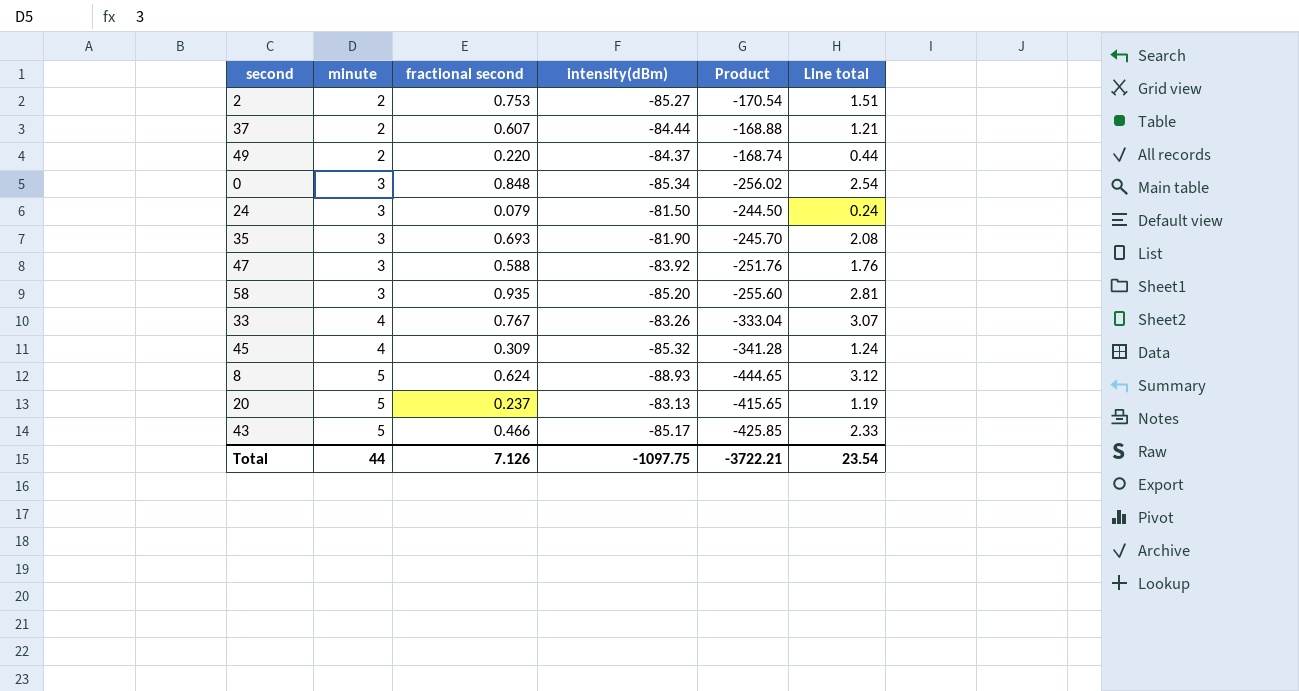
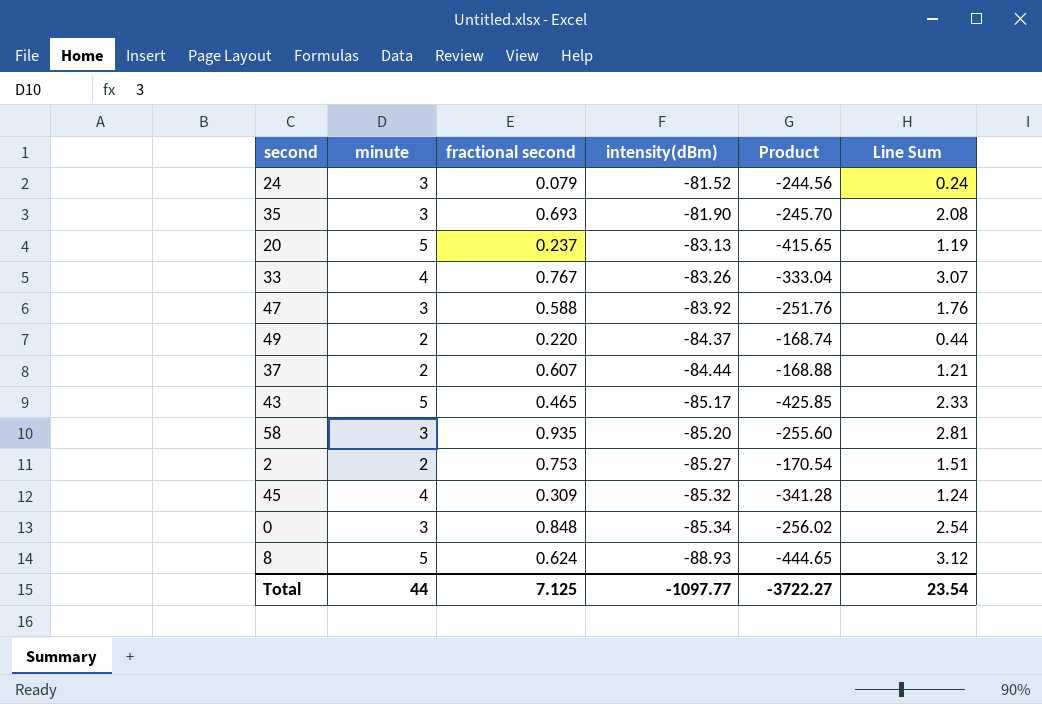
row order: minute ascending -> intensity(dBm) descending
column name: Line total -> Line Sum
24 | intensity(dBm): -81.50 -> -81.52
24 | Product: -244.50 -> -244.56
43 | fractional second: 0.466 -> 0.465
Total | fractional second: 7.126 -> 7.125
Total | intensity(dBm): -1097.75 -> -1097.77
Total | Product: -3722.21 -> -3722.27

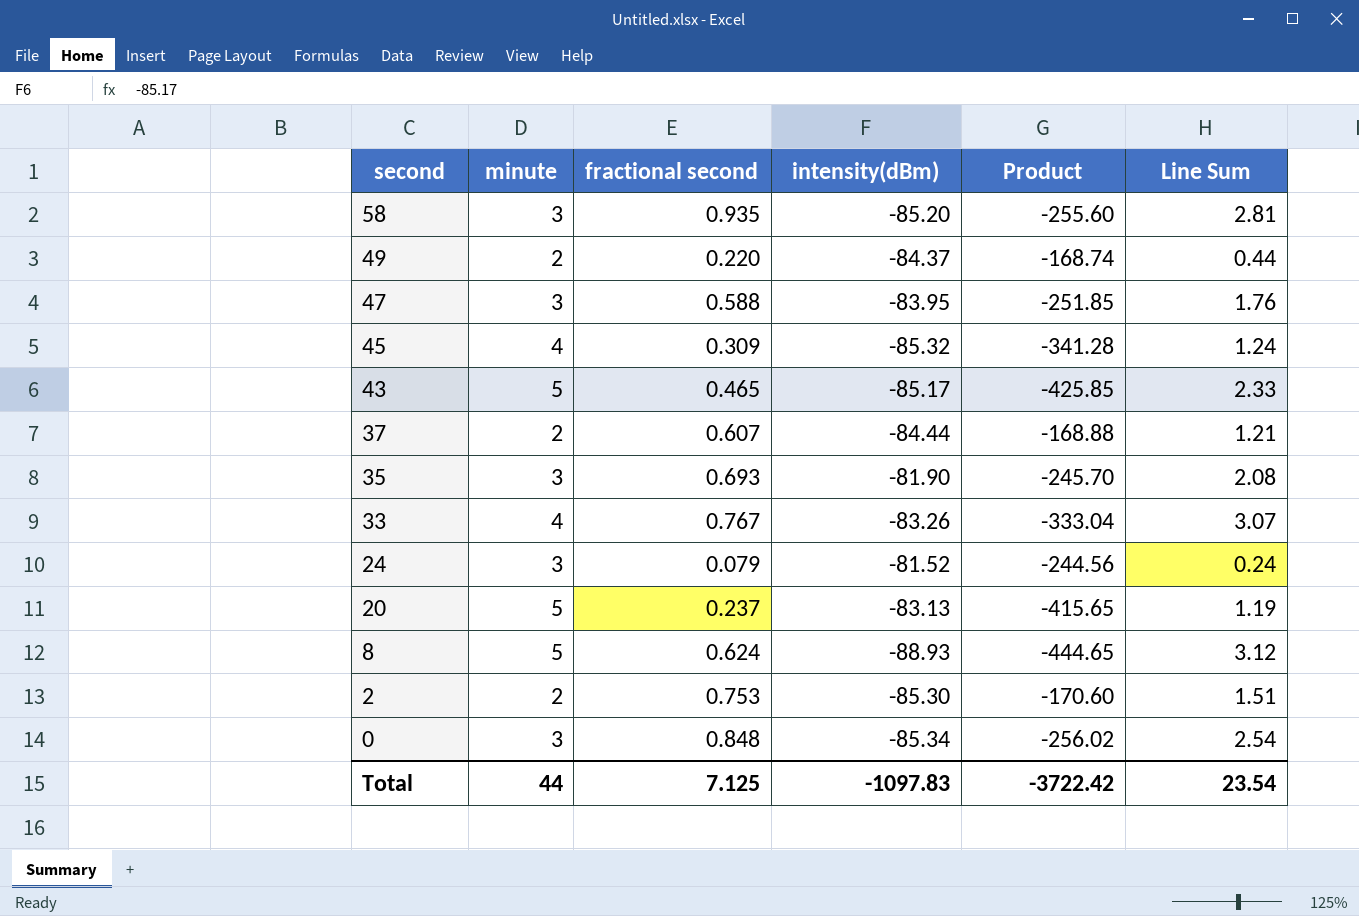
row order: intensity(dBm) descending -> second descending
47 | intensity(dBm): -83.92 -> -83.95
47 | Product: -251.76 -> -251.85
2 | intensity(dBm): -85.27 -> -85.30
2 | Product: -170.54 -> -170.60
Total | intensity(dBm): -1097.77 -> -1097.83
Total | Product: -3722.27 -> -3722.42

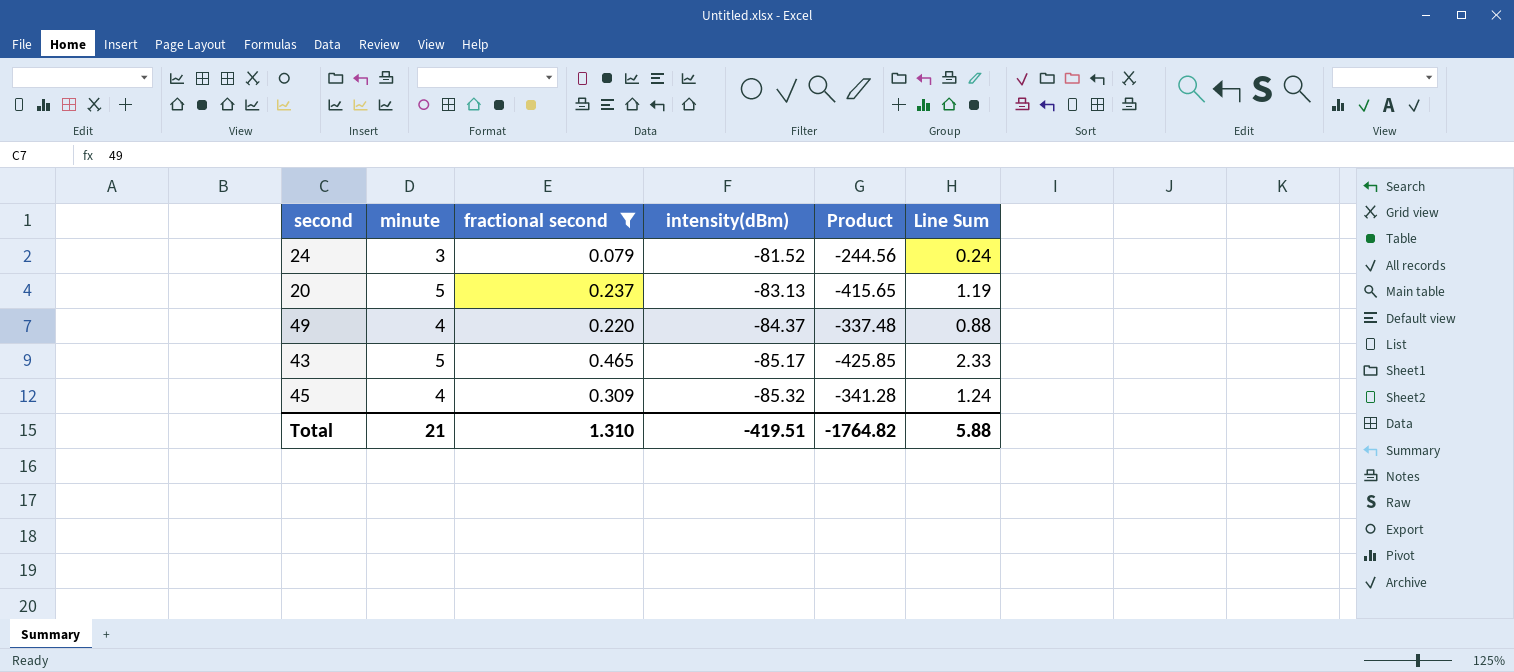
filter: none -> fractional second <= 0.465
row order: second descending -> intensity(dBm) descending
49 | minute: 2 -> 4
49 | Product: -168.74 -> -337.48
49 | Line Sum: 0.44 -> 0.88
Total | minute: 44 -> 21
Total | fractional second: 7.125 -> 1.310
Total | intensity(dBm): -1097.83 -> -419.51
Total | Product: -3722.42 -> -1764.82
Total | Line Sum: 23.54 -> 5.88

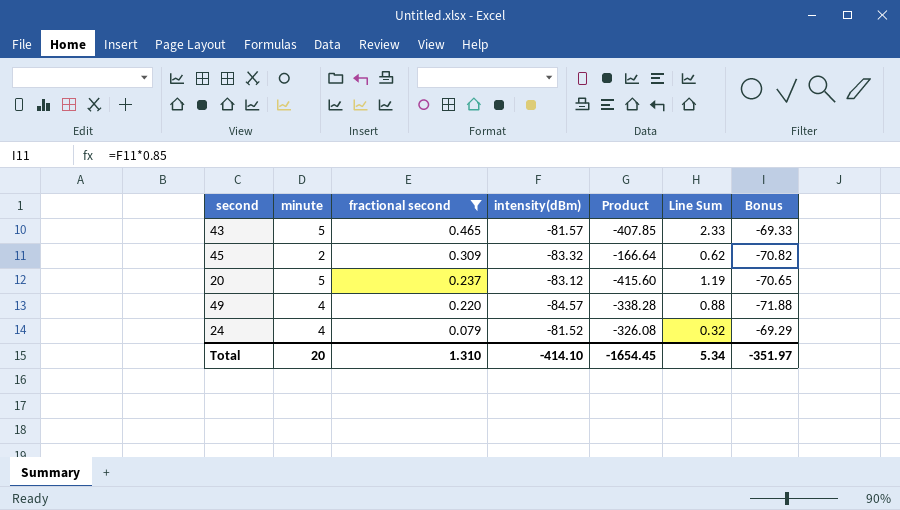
row order: intensity(dBm) descending -> fractional second descending
column Bonus | formula: none -> [intensity(dBm)] * 0.85
43 | intensity(dBm): -85.17 -> -81.57
43 | Product: -425.85 -> -407.85
45 | minute: 4 -> 2
45 | intensity(dBm): -85.32 -> -83.32
45 | Product: -341.28 -> -166.64
45 | Line Sum: 1.24 -> 0.62
20 | intensity(dBm): -83.13 -> -83.12
20 | Product: -415.65 -> -415.60
49 | intensity(dBm): -84.37 -> -84.57
49 | Product: -337.48 -> -338.28
24 | minute: 3 -> 4
24 | Product: -244.56 -> -326.08
24 | Line Sum: 0.24 -> 0.32
Total | minute: 21 -> 20
Total | intensity(dBm): -419.51 -> -414.10
Total | Product: -1764.82 -> -1654.45
Total | Line Sum: 5.88 -> 5.34

